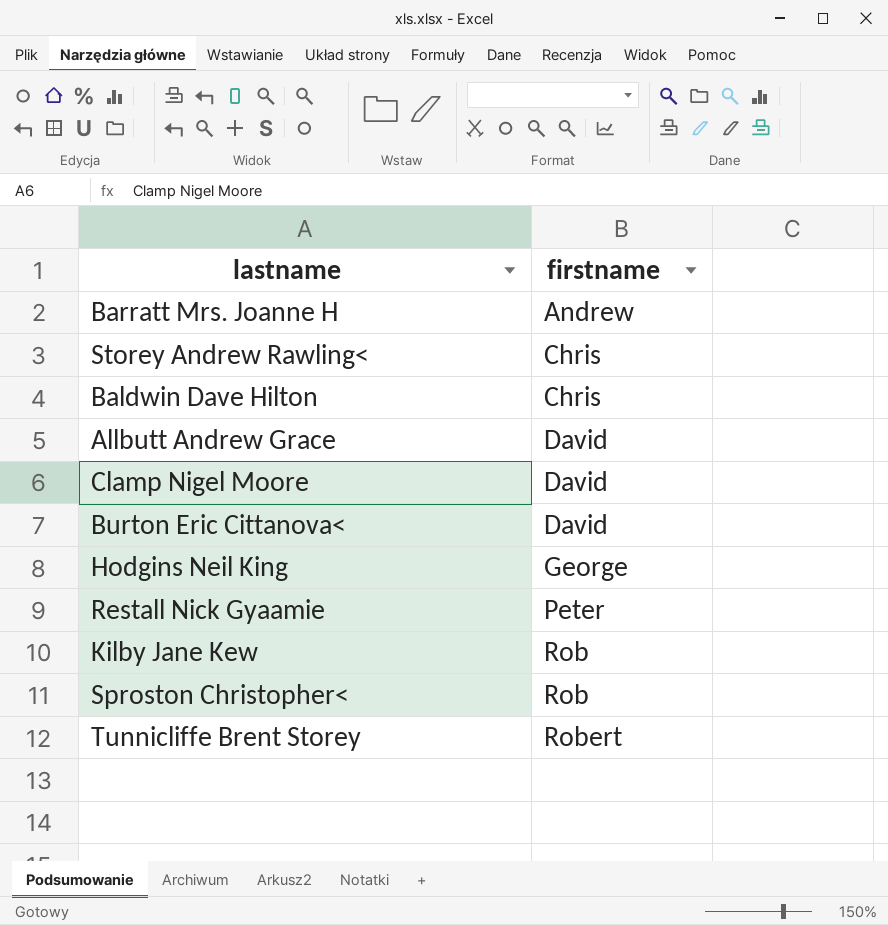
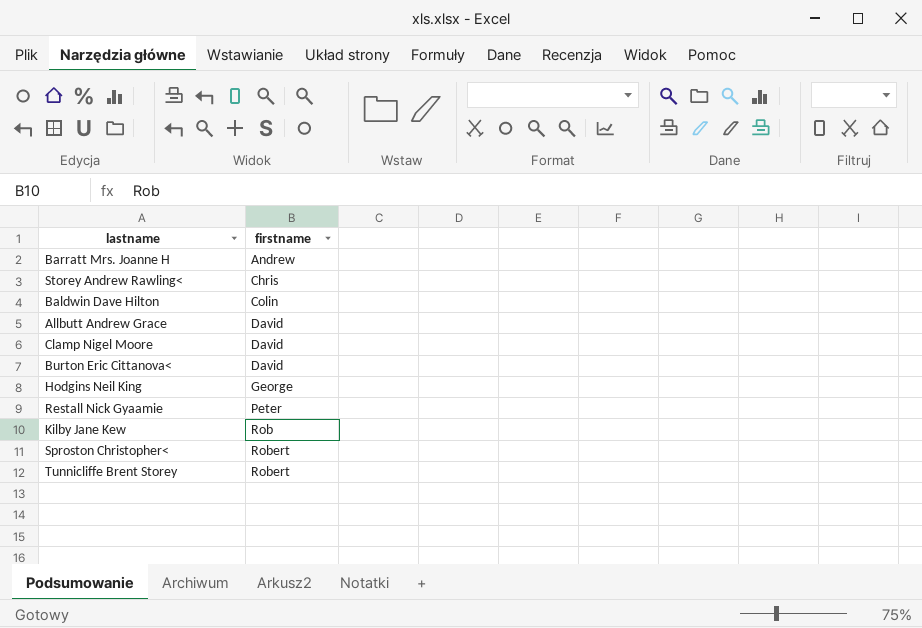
Baldwin Dave Hilton | firstname: Chris -> Colin
Sproston Christopher< | firstname: Rob -> Robert

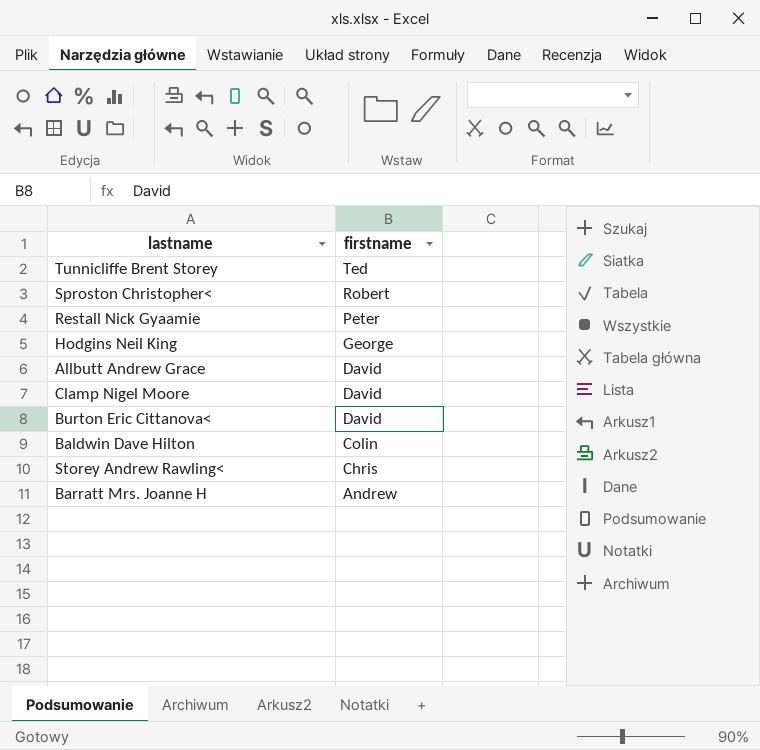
row order: firstname ascending -> firstname descending
row Kilby Jane Kew: Rob -> none
Tunnicliffe Brent Storey | firstname: Robert -> Ted

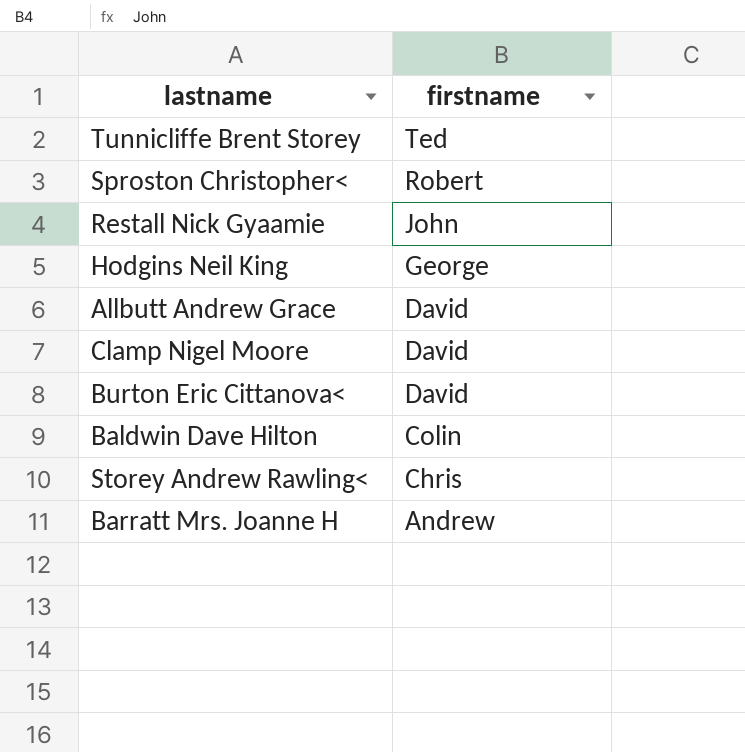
Restall Nick Gyaamie | firstname: Peter -> John

